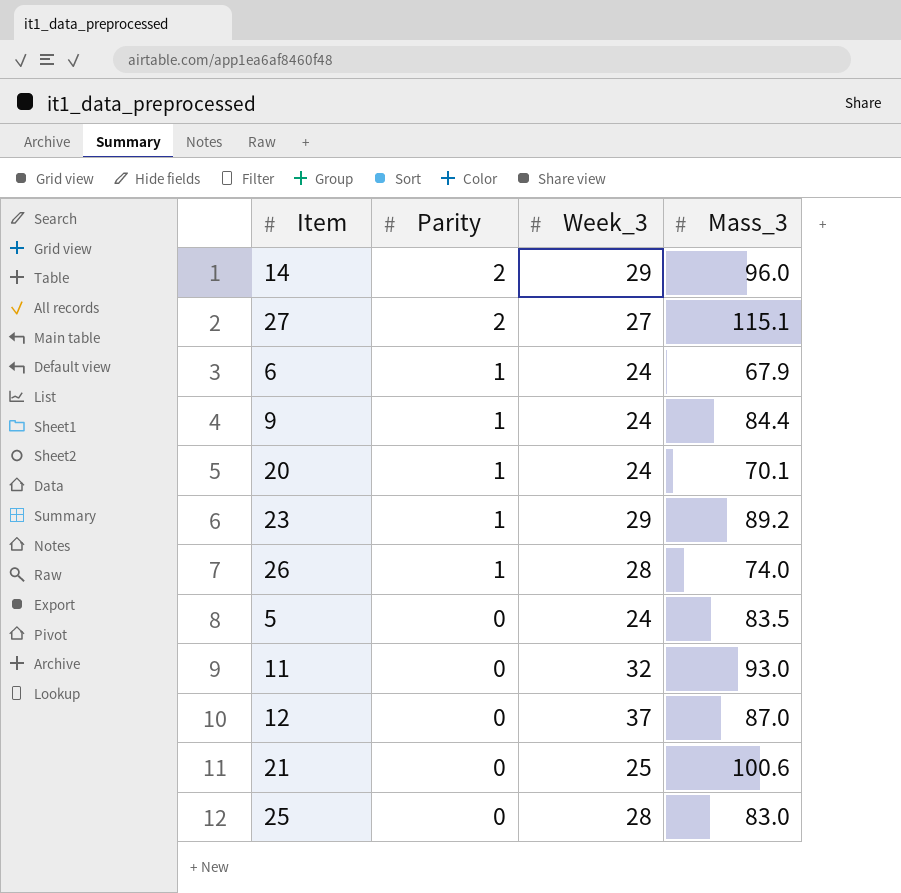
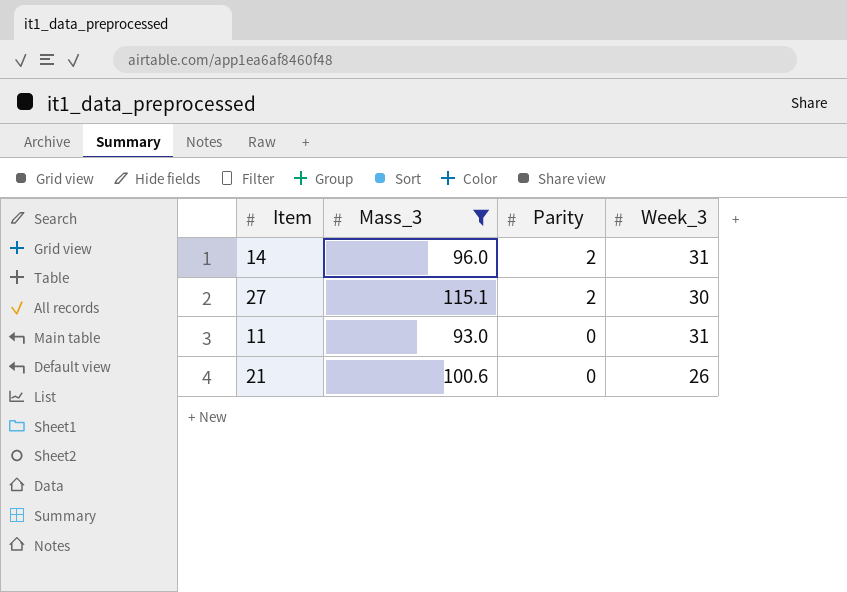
filter: none -> Mass_3 >= 93.0
column Mass_3 | position: 4 -> 2
14 | Week_3: 29 -> 31
27 | Week_3: 27 -> 30
11 | Week_3: 32 -> 31
21 | Week_3: 25 -> 26

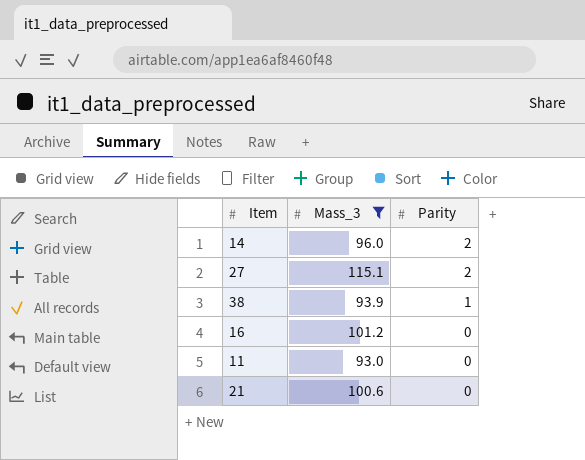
column Week_3 | position: 4 -> none
row 38: none -> 93.9 | 1
row 16: none -> 101.2 | 0

